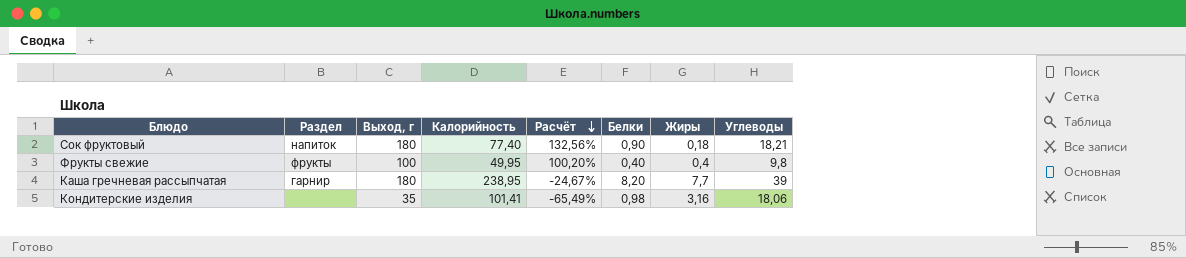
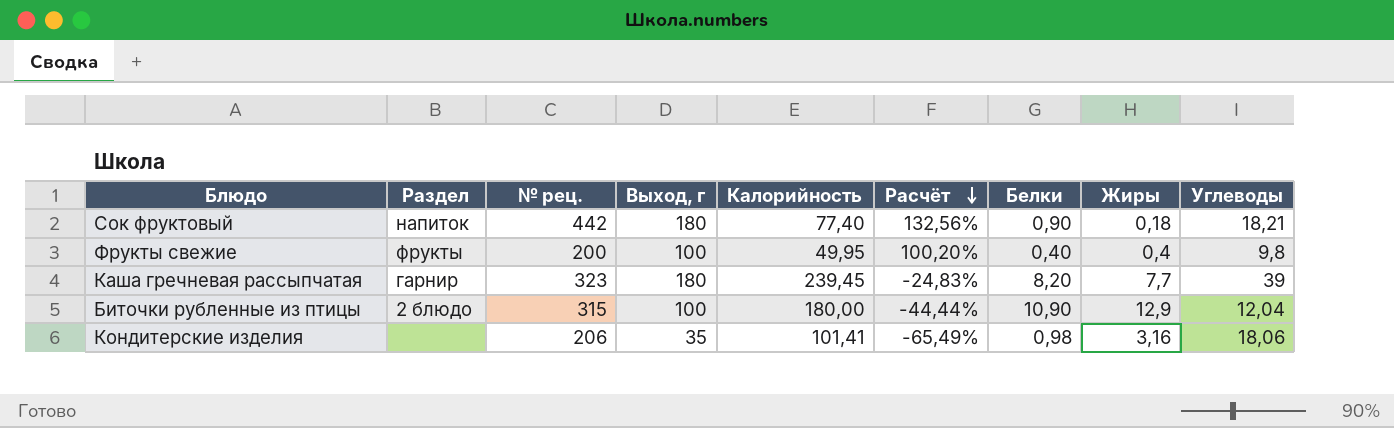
column № рец. | position: none -> 3
Каша гречневая рассыпчатая | Калорийность: 238,95 -> 239,45
Каша гречневая рассыпчатая | Расчёт: -24,67% -> -24,83%
row Биточки рубленные из птицы: none -> 2 блюдо | 315 | 100 | 180,00 | -44,44% | 10,90 | 12,9 | 12,04

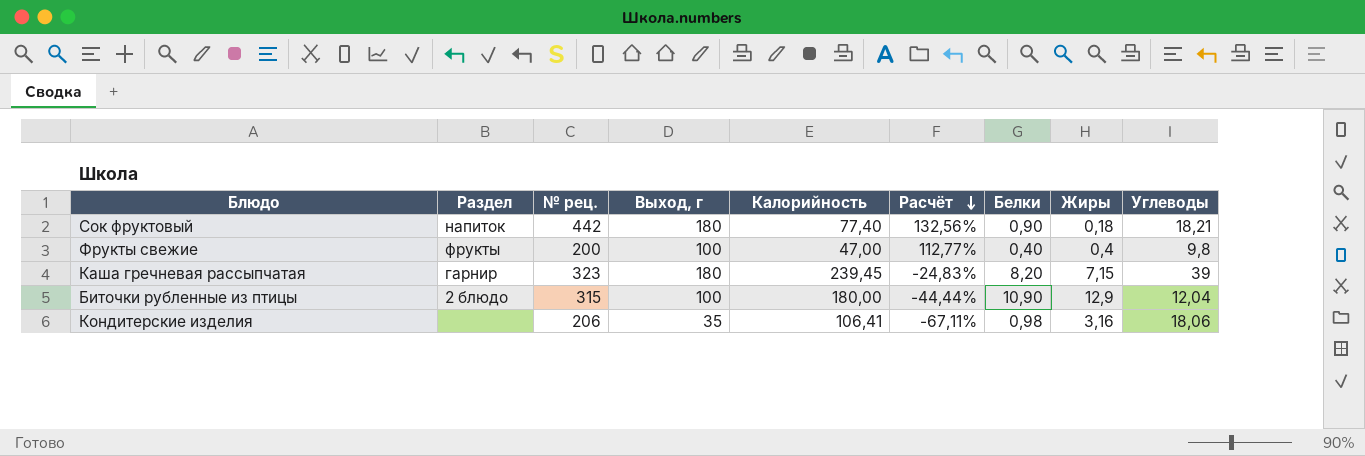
Фрукты свежие | Калорийность: 49,95 -> 47,00
Фрукты свежие | Расчёт: 100,20% -> 112,77%
Каша гречневая рассыпчатая | Жиры: 7,7 -> 7,15
Кондитерские изделия | Калорийность: 101,41 -> 106,41
Кондитерские изделия | Расчёт: -65,49% -> -67,11%

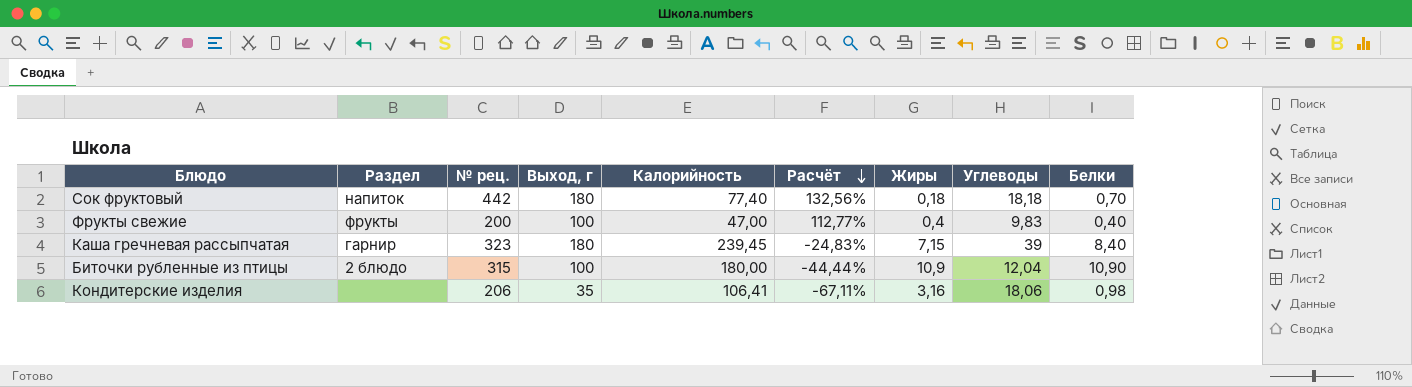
column Белки | position: 7 -> 9
Сок фруктовый | Углеводы: 18,21 -> 18,18
Сок фруктовый | Белки: 0,90 -> 0,70
Фрукты свежие | Углеводы: 9,8 -> 9,83
Каша гречневая рассыпчатая | Белки: 8,20 -> 8,40
Биточки рубленные из птицы | Жиры: 12,9 -> 10,9

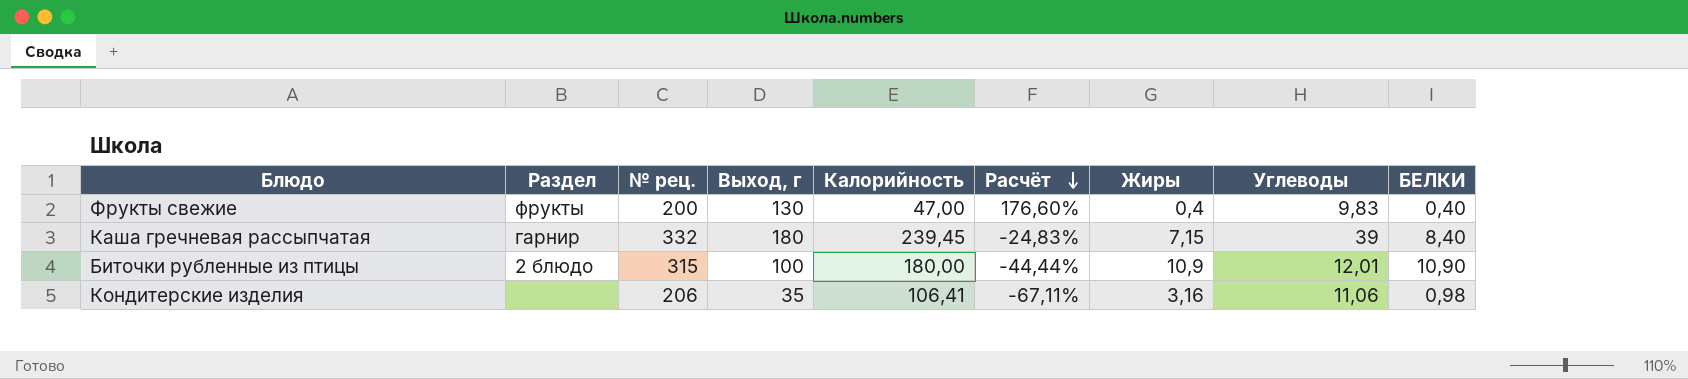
column name: Белки -> БЕЛКИ
row Сок фруктовый: напиток | 442 | 180 | 77,40 | 132,56% | 0,18 | 18,18 | 0,70 -> none
Фрукты свежие | Выход, г: 100 -> 130
Фрукты свежие | Расчёт: 112,77% -> 176,60%
Каша гречневая рассыпчатая | № рец.: 323 -> 332
Биточки рубленные из птицы | Углеводы: 12,04 -> 12,01
Кондитерские изделия | Углеводы: 18,06 -> 11,06

